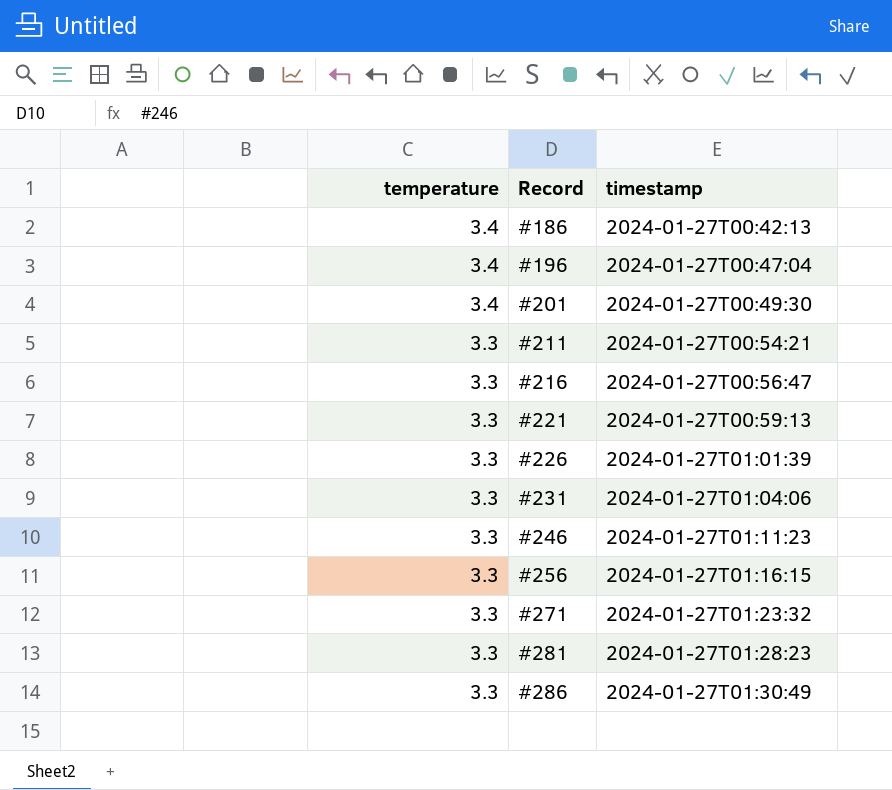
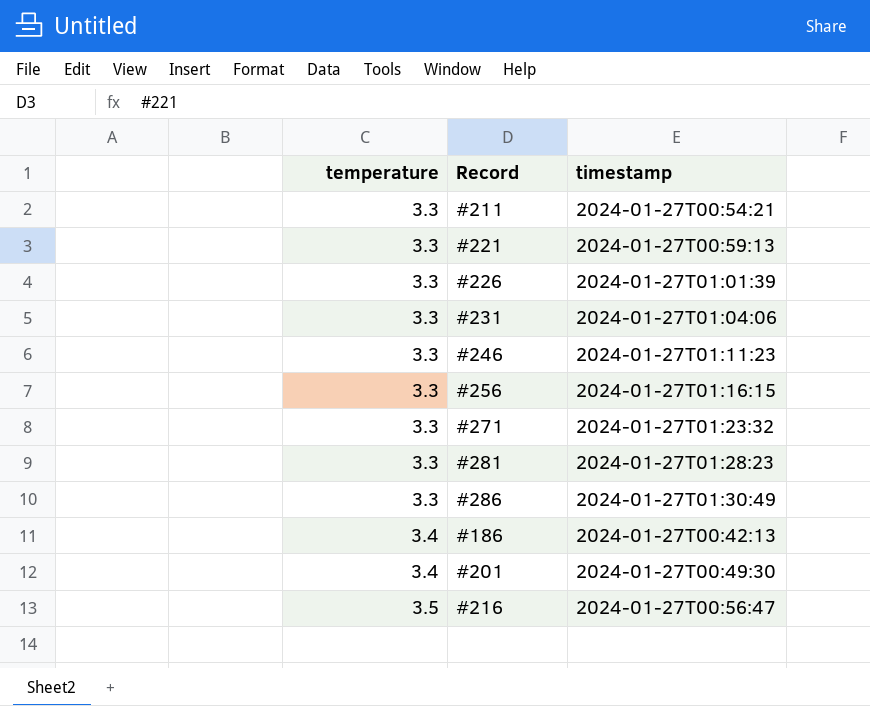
row order: temperature descending -> temperature ascending
row #196: 3.4 | 2024-01-27T00:47:04 -> none
#216 | temperature: 3.3 -> 3.5

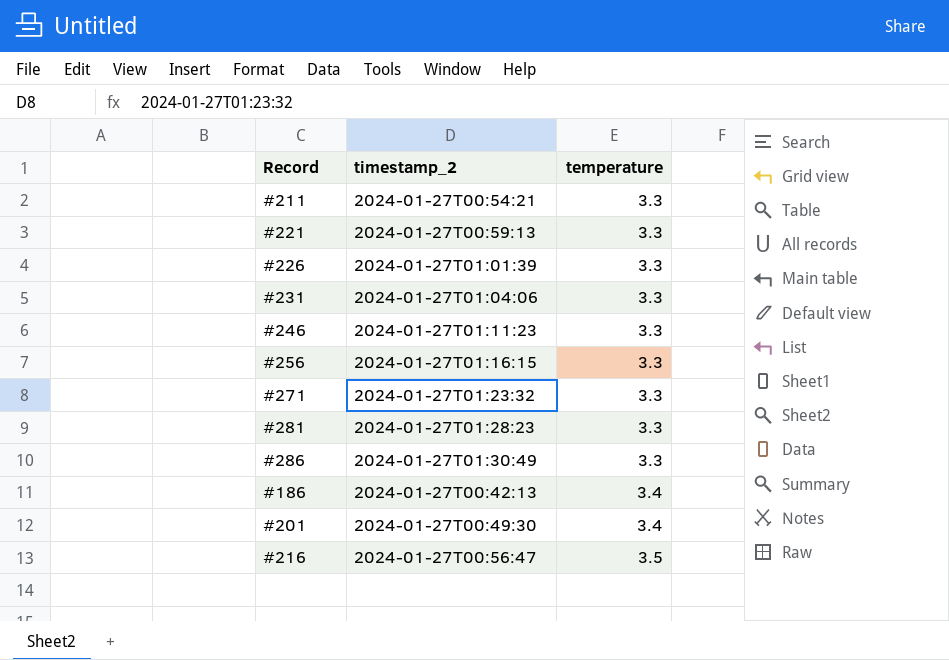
column name: timestamp -> timestamp_2
column temperature | position: 1 -> 3

